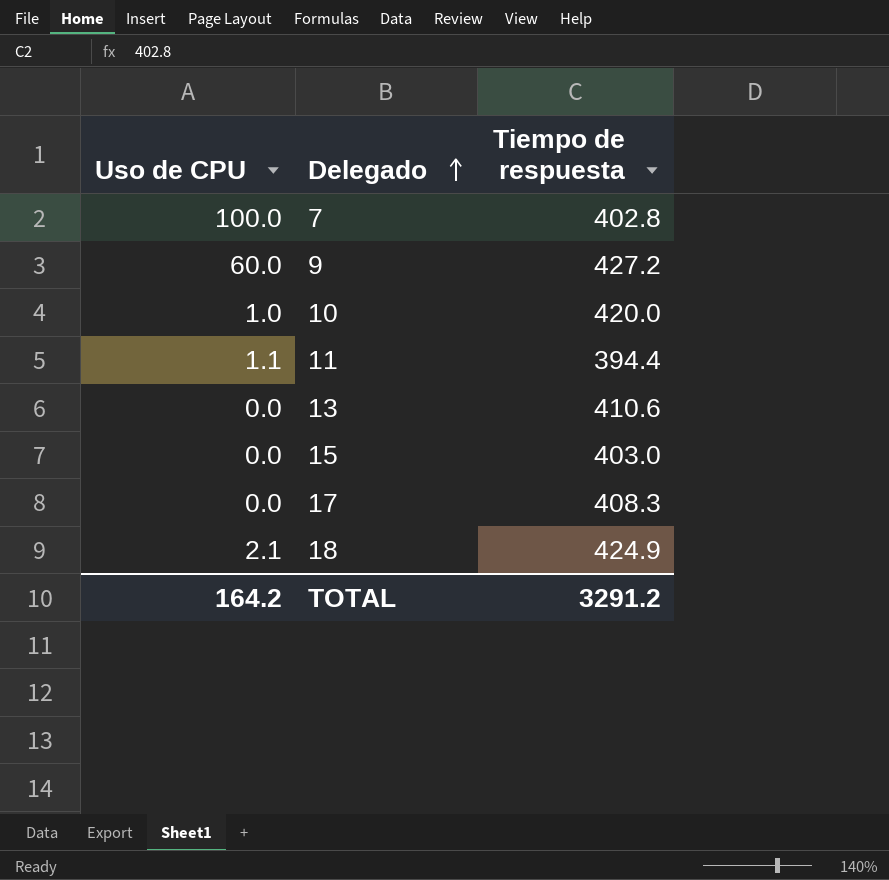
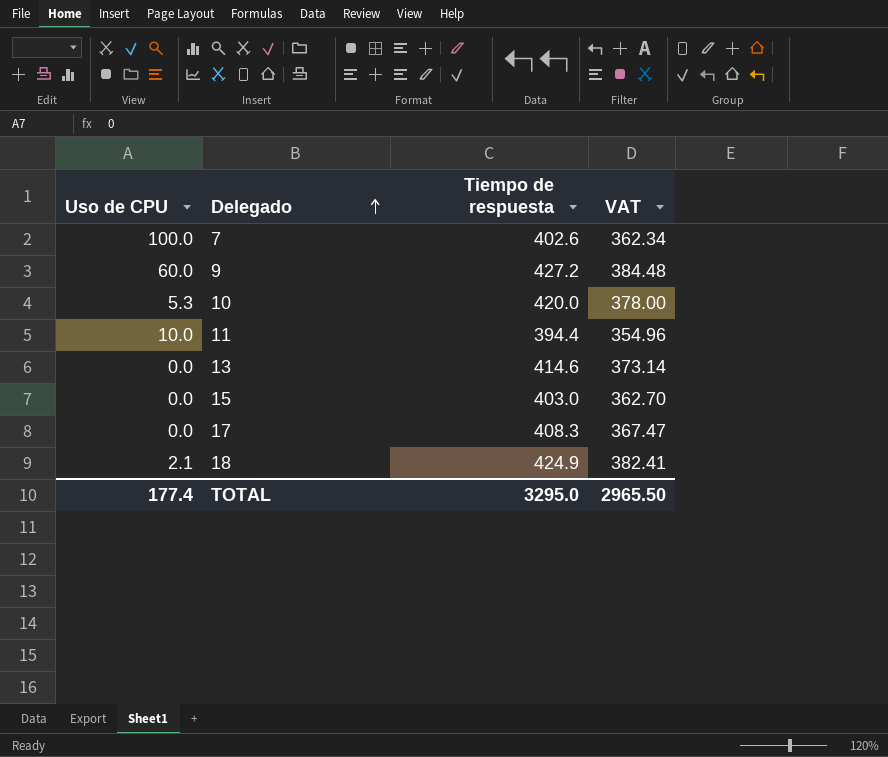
column VAT | formula: none -> [Tiempo de respuesta] * 0.9
7 | Tiempo de respuesta: 402.8 -> 402.6
10 | Uso de CPU: 1.0 -> 5.3
11 | Uso de CPU: 1.1 -> 10.0
13 | Tiempo de respuesta: 410.6 -> 414.6
TOTAL | Uso de CPU: 164.2 -> 177.4
TOTAL | Tiempo de respuesta: 3291.2 -> 3295.0

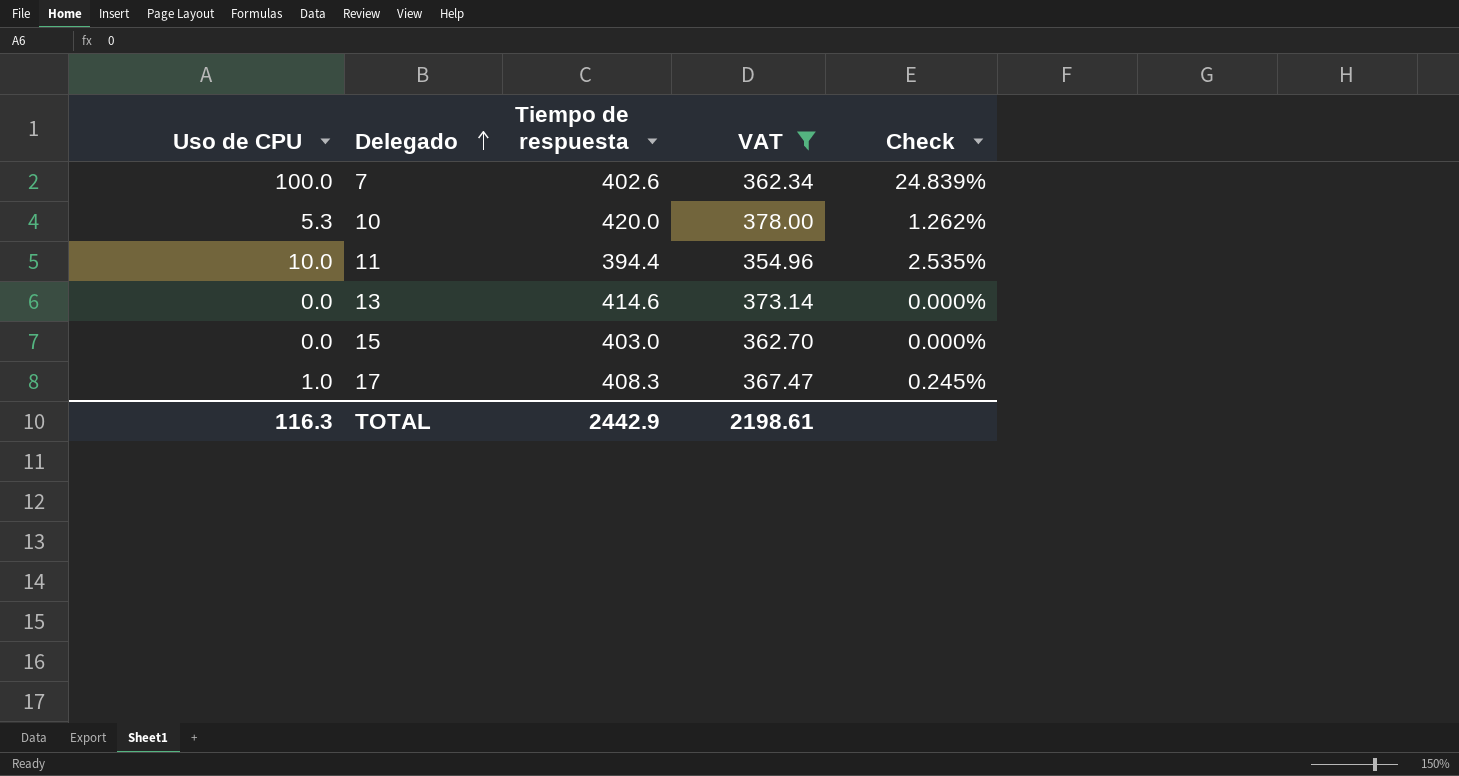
filter: none -> VAT <= 378.00
column Check | formula: none -> [Uso de CPU] / [Tiempo de respuesta]
17 | Uso de CPU: 0.0 -> 1.0
TOTAL | Uso de CPU: 177.4 -> 116.3
TOTAL | Tiempo de respuesta: 3295.0 -> 2442.9
TOTAL | VAT: 2965.50 -> 2198.61

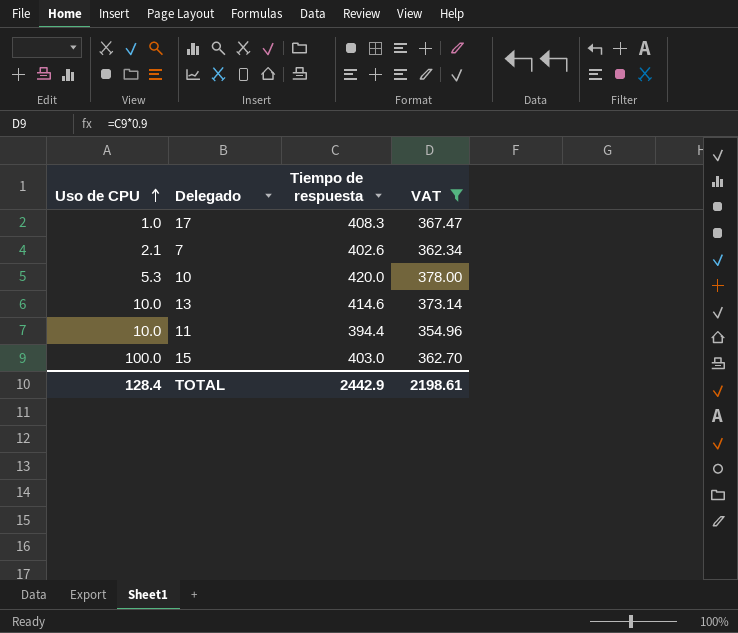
row order: Delegado ascending -> Uso de CPU ascending
column Check | formula: [Uso de CPU] / [Tiempo de respuesta] -> none
7 | Uso de CPU: 100.0 -> 2.1
13 | Uso de CPU: 0.0 -> 10.0
15 | Uso de CPU: 0.0 -> 100.0
TOTAL | Uso de CPU: 116.3 -> 128.4

